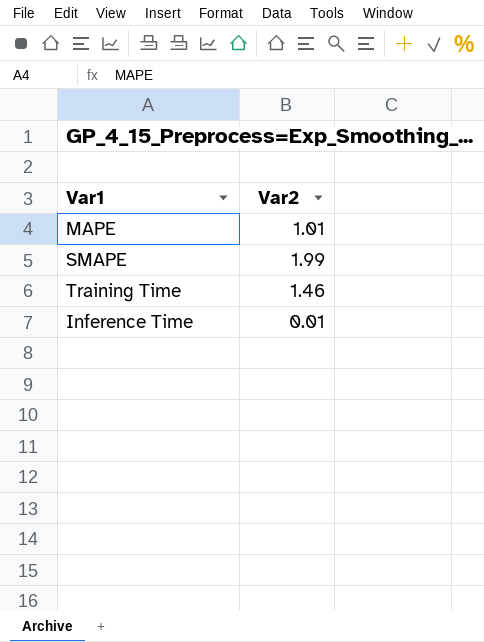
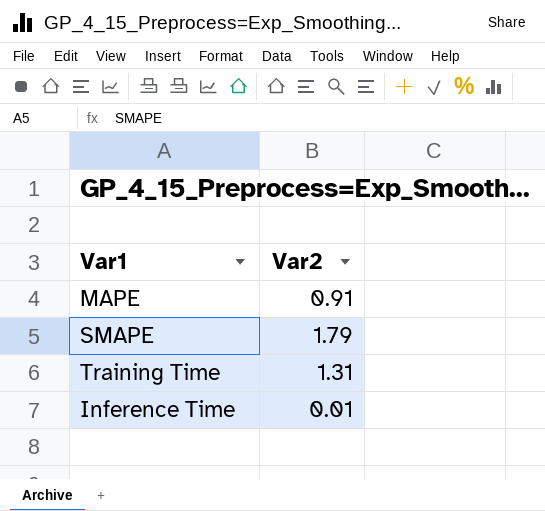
MAPE | Var2: 1.01 -> 0.91
SMAPE | Var2: 1.99 -> 1.79
Training Time | Var2: 1.46 -> 1.31

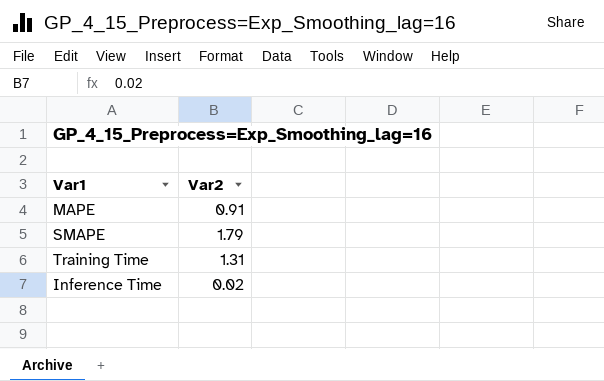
Inference Time | Var2: 0.01 -> 0.02

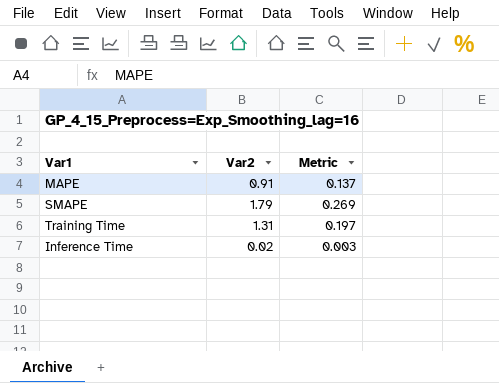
column Metric | formula: none -> [Var2] * 0.15

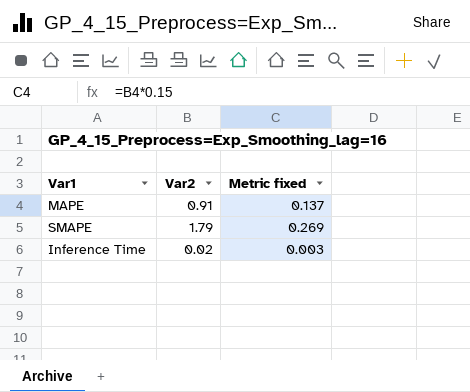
column name: Metric -> Metric fixed
row Training Time: 1.31 | 0.197 -> none

